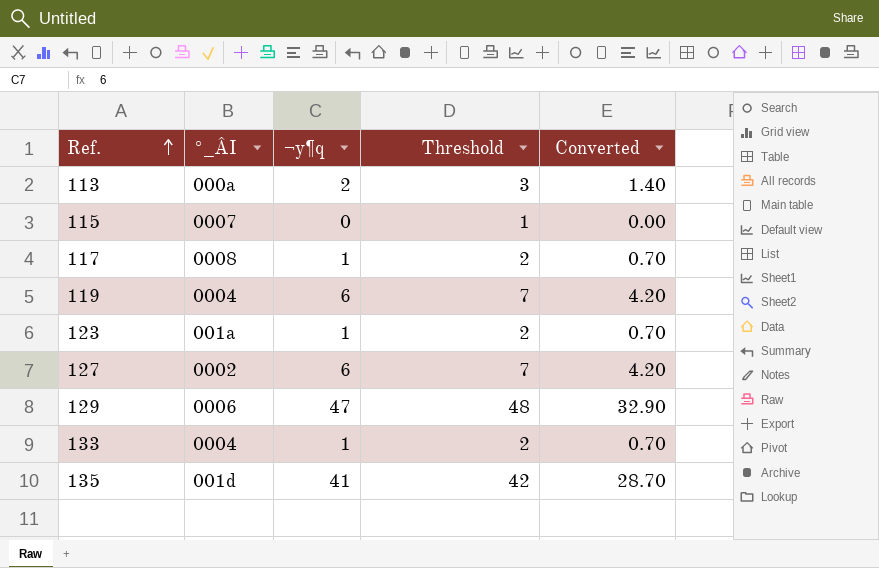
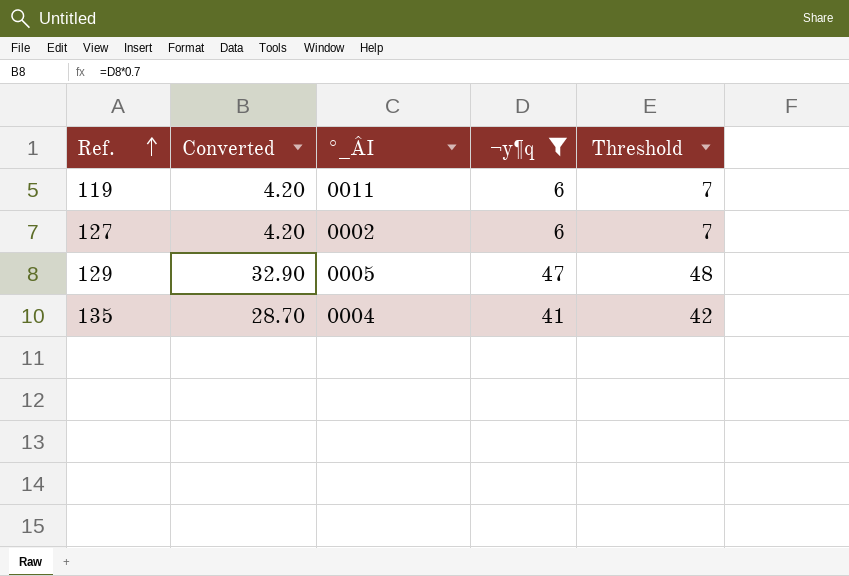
filter: none -> ¬y¶q >= 6
column Converted | position: 5 -> 2
119 | °_ÂI: 0004 -> 0011
129 | °_ÂI: 0006 -> 0005
135 | °_ÂI: 001d -> 0004

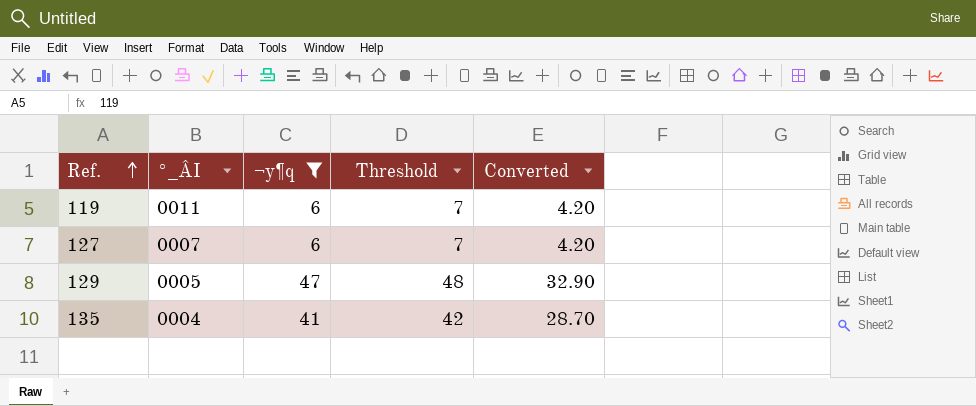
column Converted | position: 2 -> 5
127 | °_ÂI: 0002 -> 0007

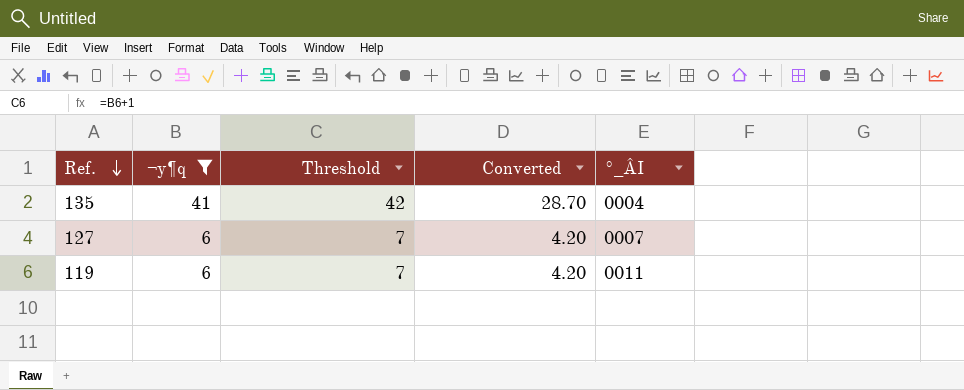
row order: Ref. ascending -> Ref. descending
column °_ÂI | position: 2 -> 5
row 129: 0005 | 47 | 48 | 32.90 -> none

